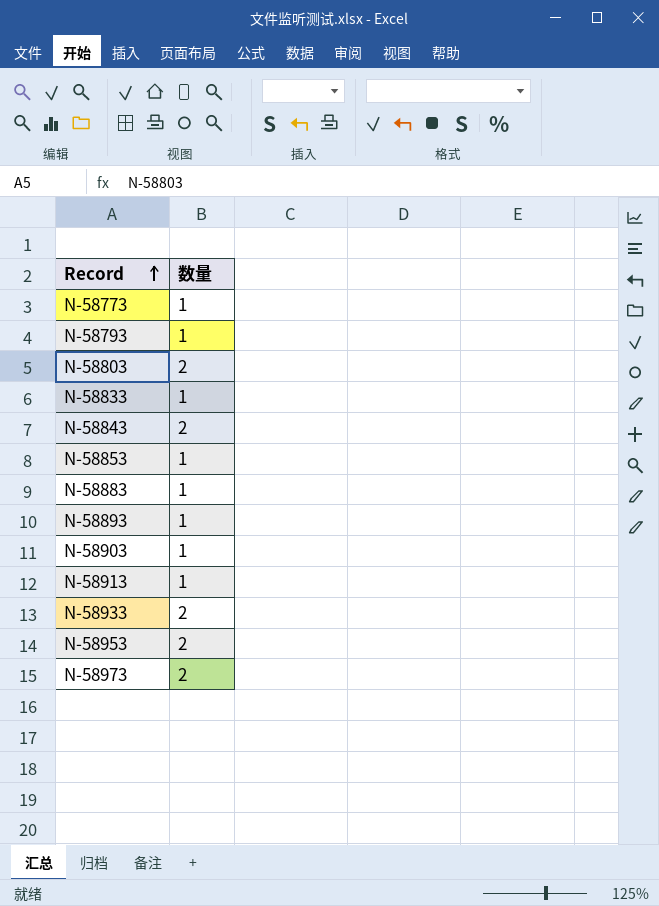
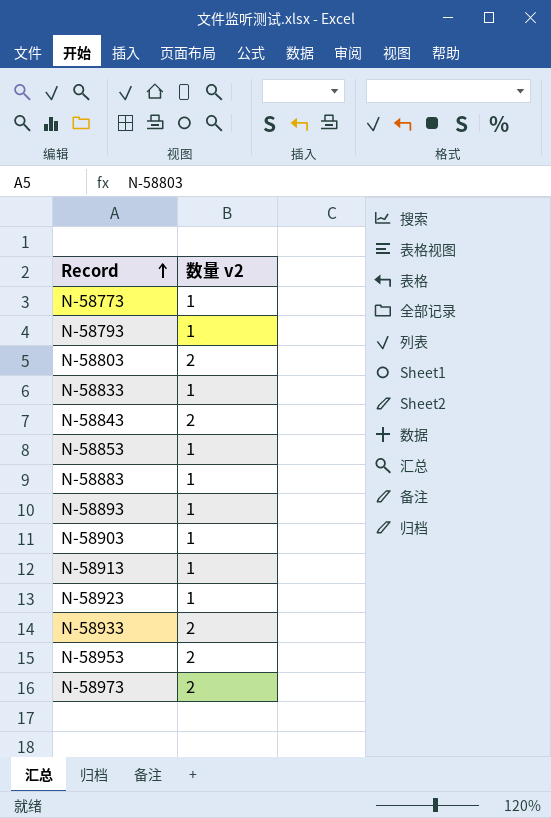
column name: 数量 -> 数量 v2
row N-58923: none -> 1

